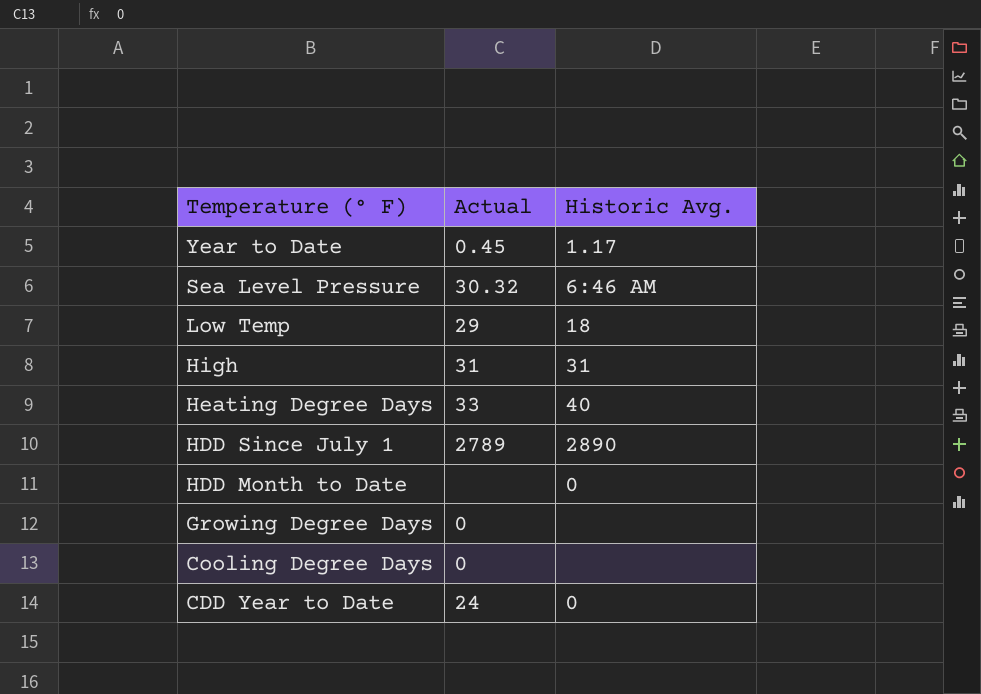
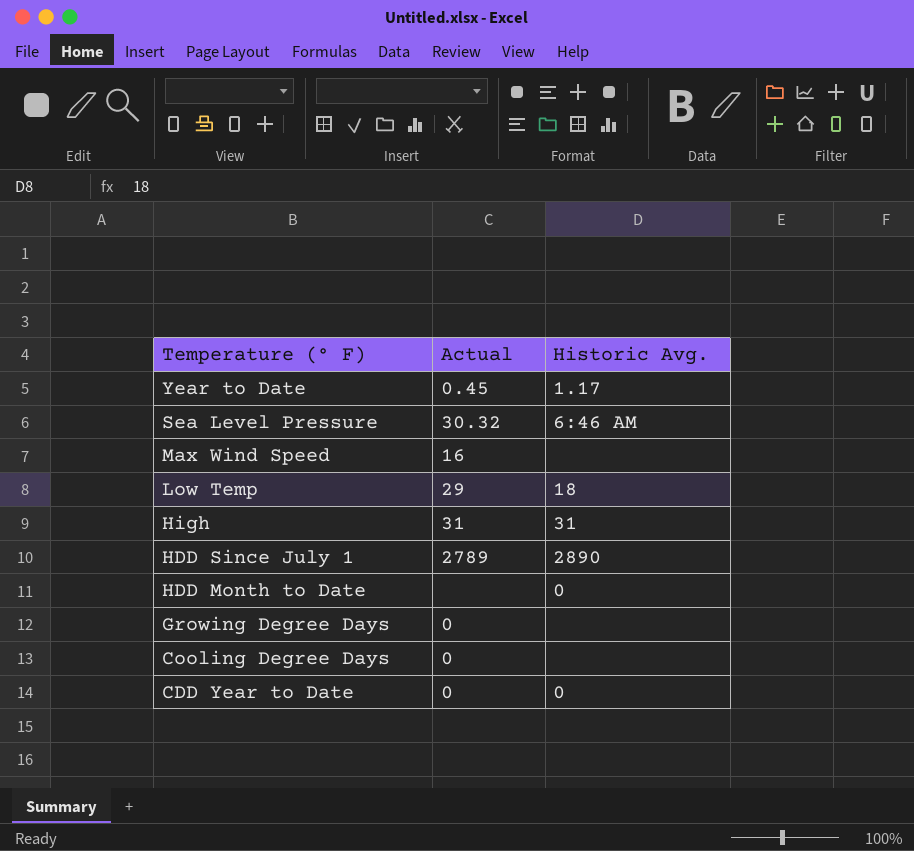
row Heating Degree Days: 33 | 40 -> none
row Max Wind Speed: none -> 16 | none
CDD Year to Date | Actual: 24 -> 0

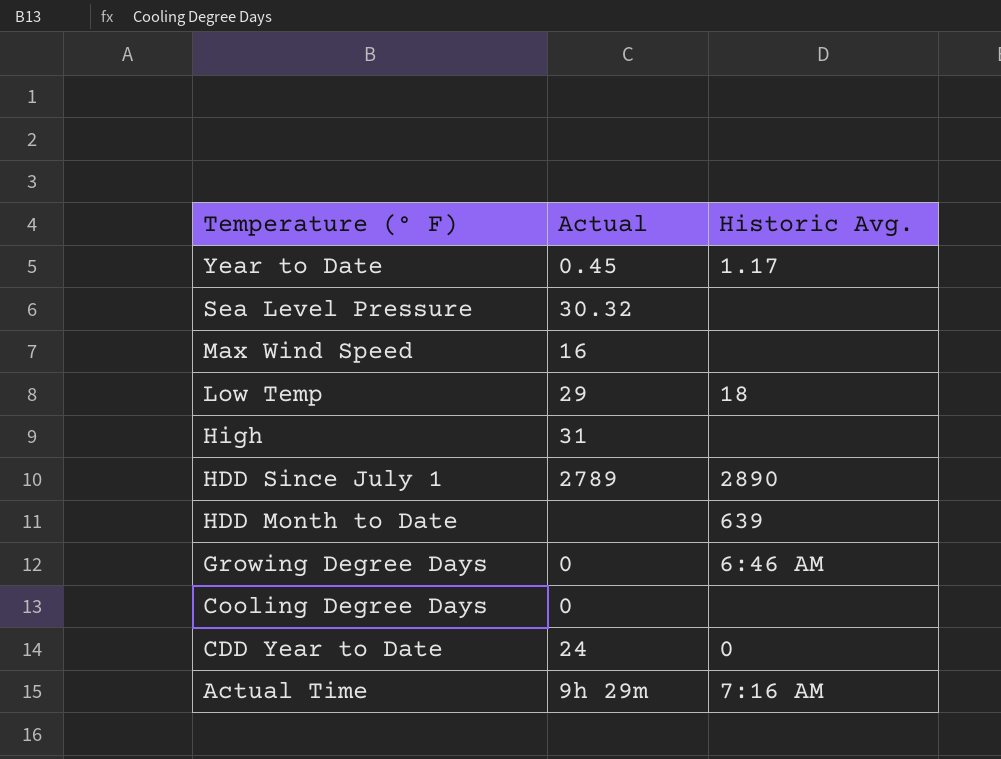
Sea Level Pressure | Historic Avg.: 6:46 AM -> none
High | Historic Avg.: 31 -> none
HDD Month to Date | Historic Avg.: 0 -> 639
Growing Degree Days | Historic Avg.: none -> 6:46 AM
CDD Year to Date | Actual: 0 -> 24
row Actual Time: none -> 9h 29m | 7:16 AM

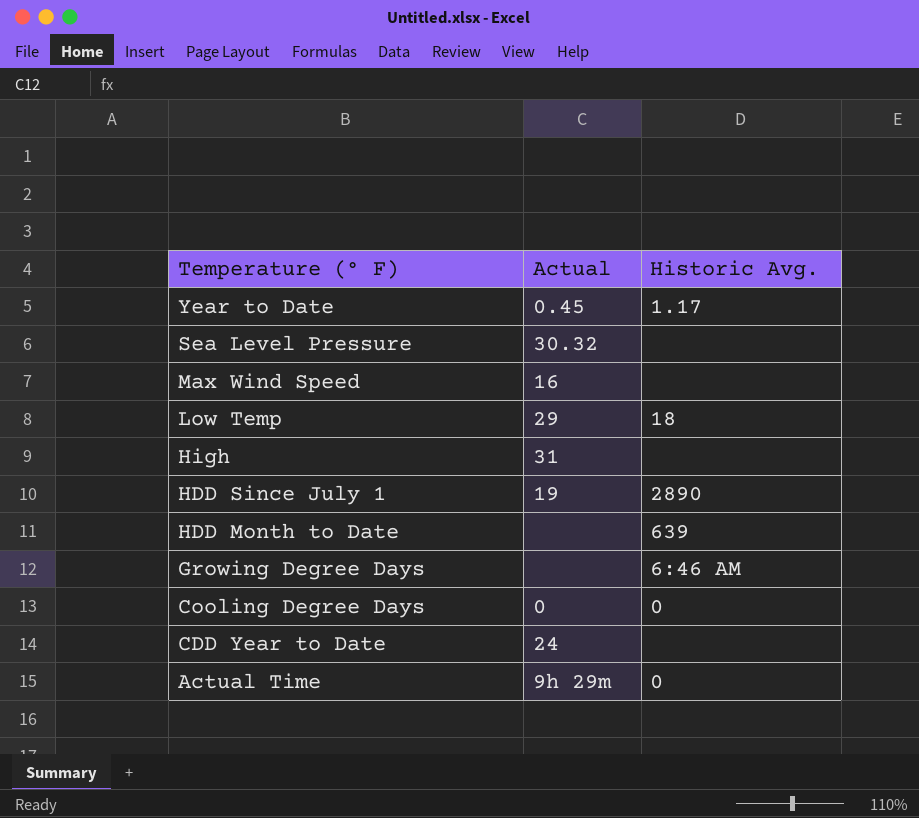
HDD Since July 1 | Actual: 2789 -> 19
Growing Degree Days | Actual: 0 -> none
Cooling Degree Days | Historic Avg.: none -> 0
CDD Year to Date | Historic Avg.: 0 -> none
Actual Time | Historic Avg.: 7:16 AM -> 0

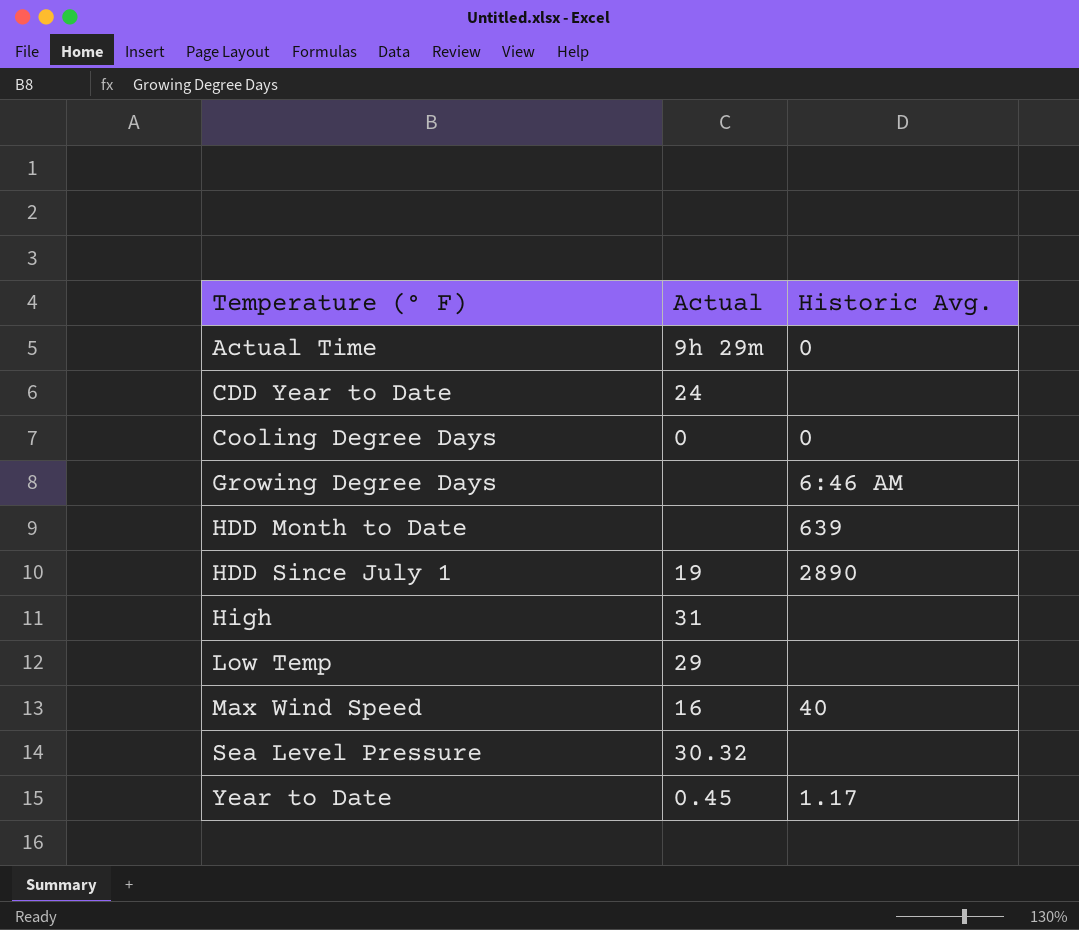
row order: Temperature (° F) descending -> Temperature (° F) ascending
Low Temp | Historic Avg.: 18 -> none
Max Wind Speed | Historic Avg.: none -> 40

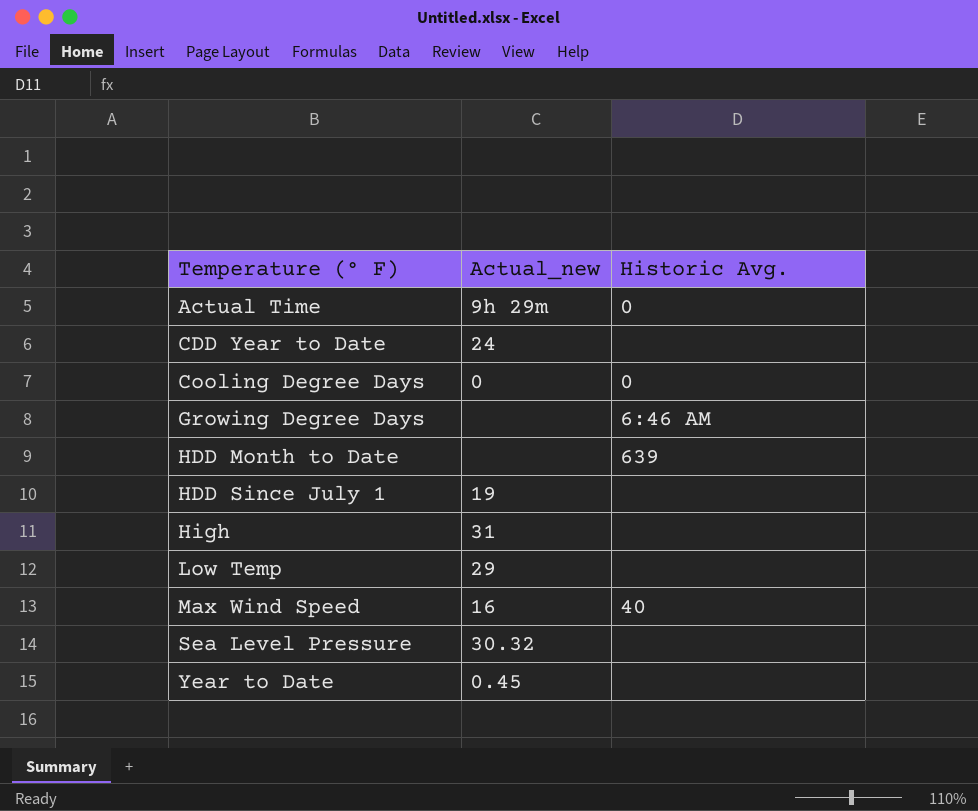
column name: Actual -> Actual_new
HDD Since July 1 | Historic Avg.: 2890 -> none
Year to Date | Historic Avg.: 1.17 -> none

